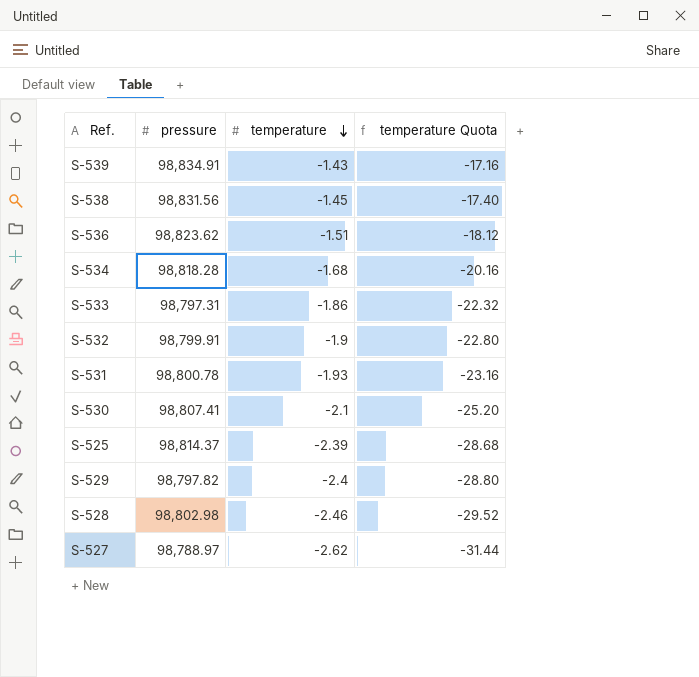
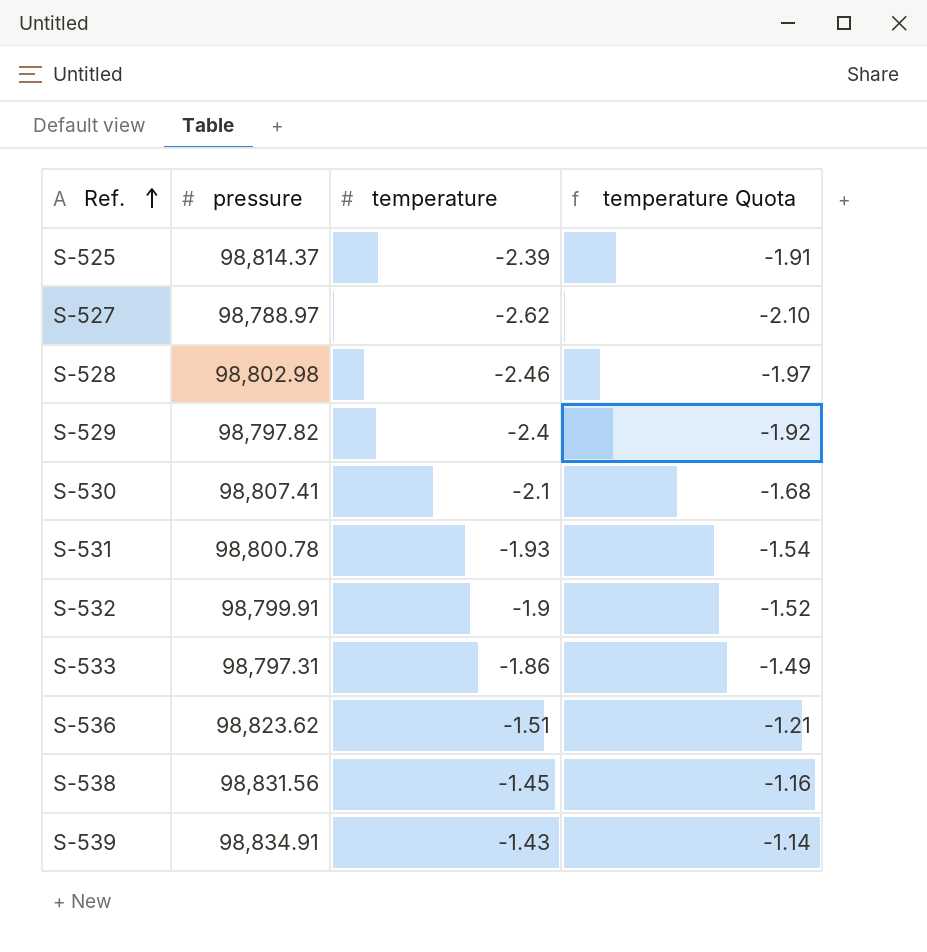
row order: temperature descending -> Ref. ascending
column temperature Quota | formula: [temperature] * 12 -> [temperature] * 0.8
row S-534: 98,818.28 | -1.68 | -20.16 -> none

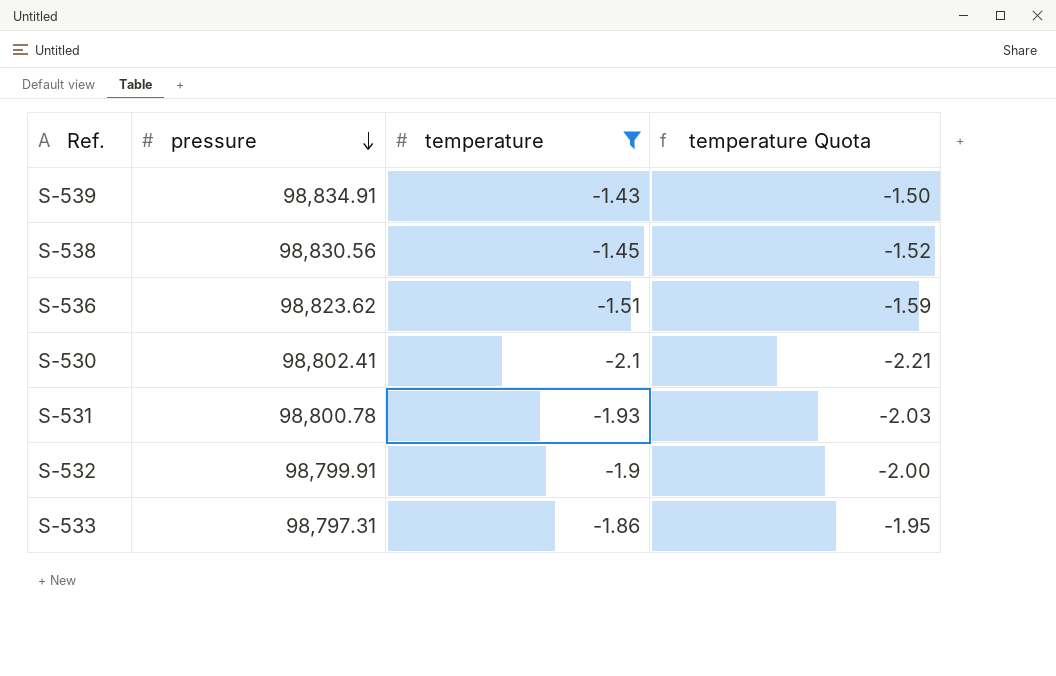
filter: none -> temperature >= -2.1
row order: Ref. ascending -> pressure descending
column temperature Quota | formula: [temperature] * 0.8 -> [temperature] * 1.05
S-538 | pressure: 98,831.56 -> 98,830.56
S-530 | pressure: 98,807.41 -> 98,802.41

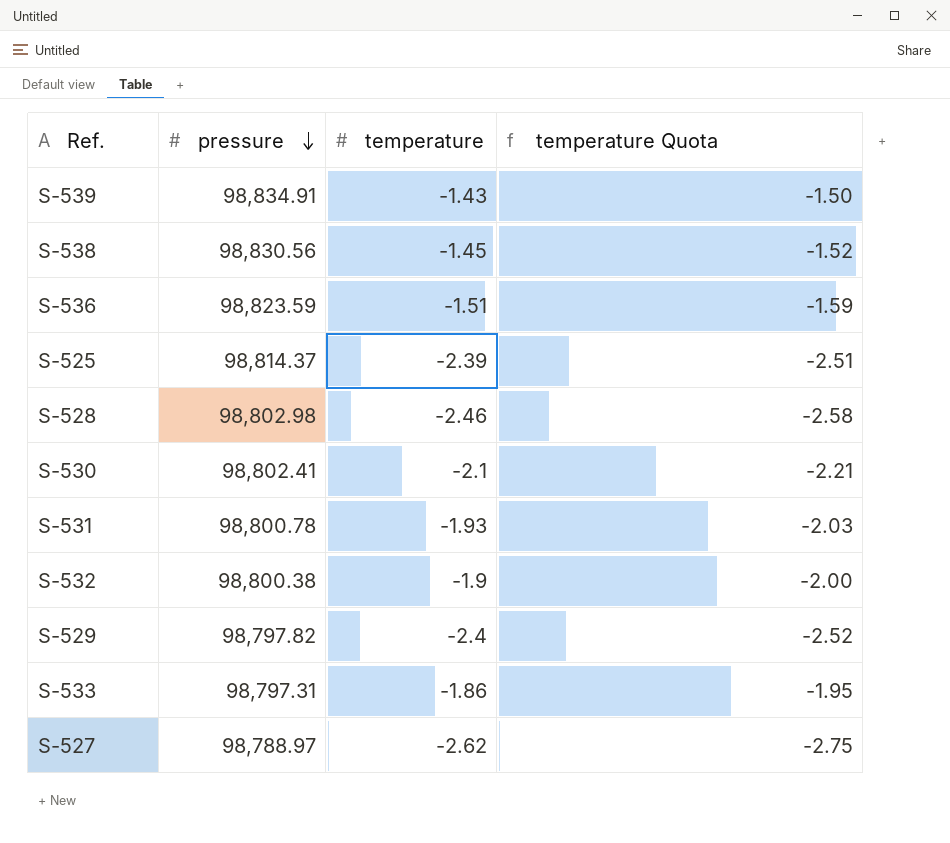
filter: temperature >= -2.1 -> none
S-536 | pressure: 98,823.62 -> 98,823.59
S-532 | pressure: 98,799.91 -> 98,800.38

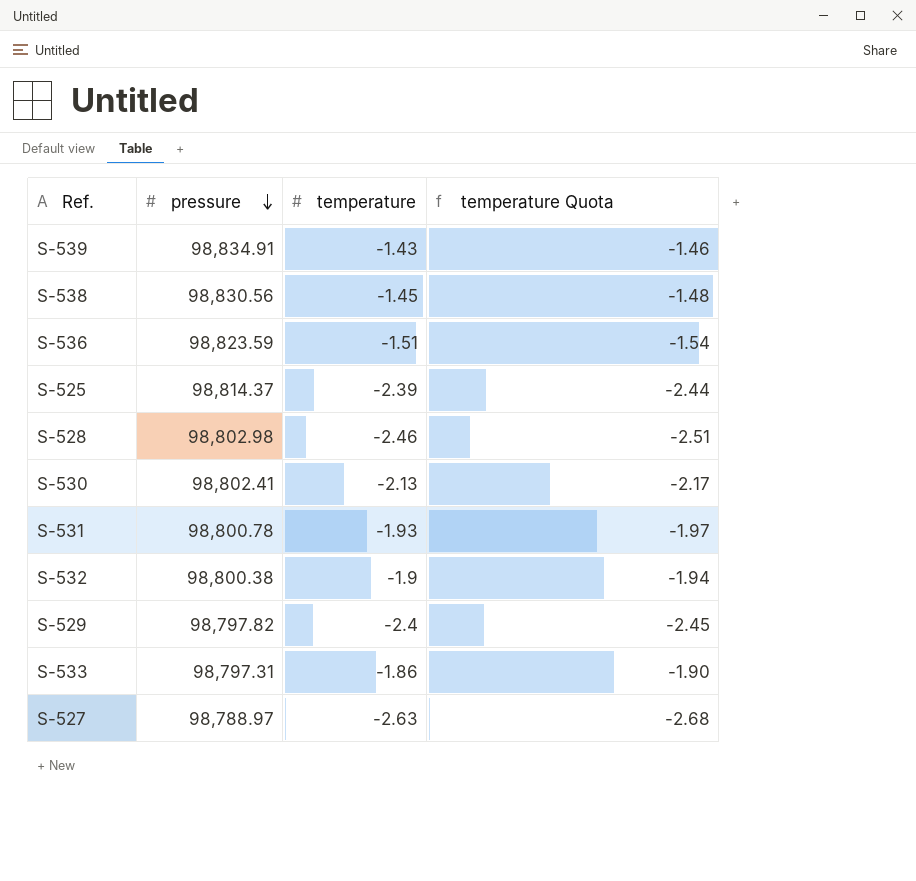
column temperature Quota | formula: [temperature] * 1.05 -> [temperature] * 1.02
S-530 | temperature: -2.1 -> -2.13
S-527 | temperature: -2.62 -> -2.63

